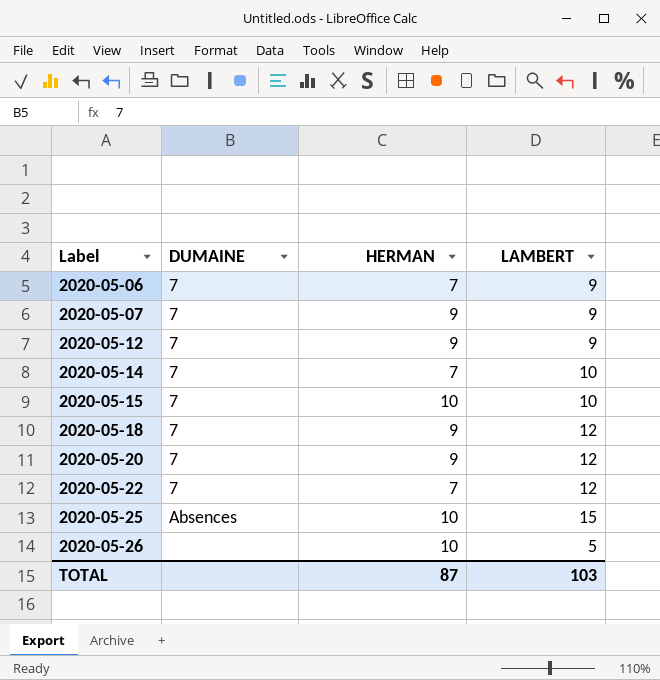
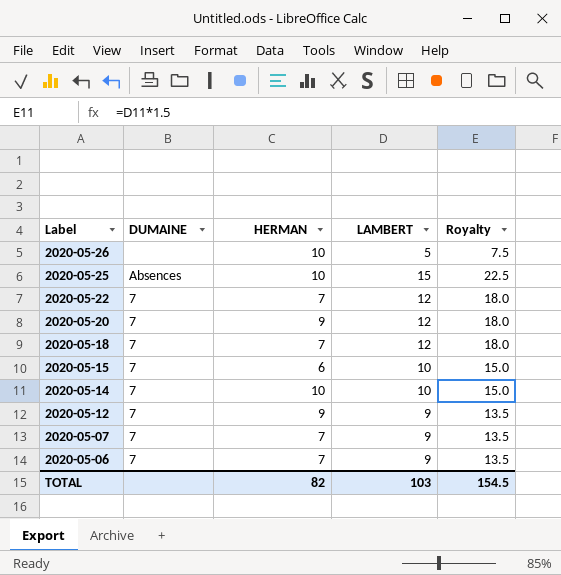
row order: Label ascending -> Label descending
column Royalty | formula: none -> [LAMBERT] * 1.5
2020-05-18 | HERMAN: 9 -> 7
2020-05-15 | HERMAN: 10 -> 6
2020-05-14 | HERMAN: 7 -> 10
2020-05-07 | HERMAN: 9 -> 7
TOTAL | HERMAN: 87 -> 82

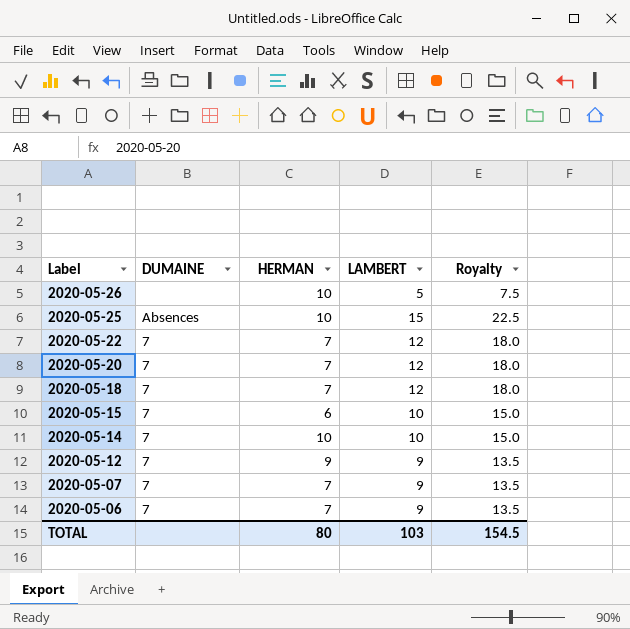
2020-05-20 | HERMAN: 9 -> 7
TOTAL | HERMAN: 82 -> 80

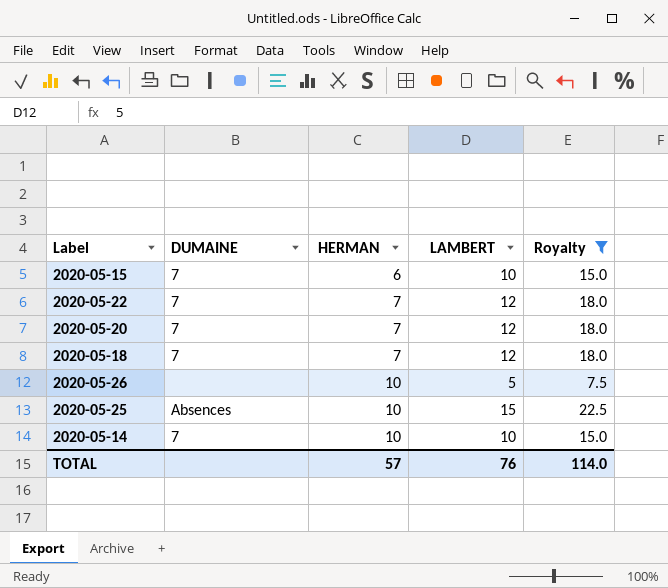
filter: none -> Royalty != 13.5
row order: Label descending -> HERMAN ascending
TOTAL | HERMAN: 80 -> 57
TOTAL | LAMBERT: 103 -> 76
TOTAL | Royalty: 154.5 -> 114.0

